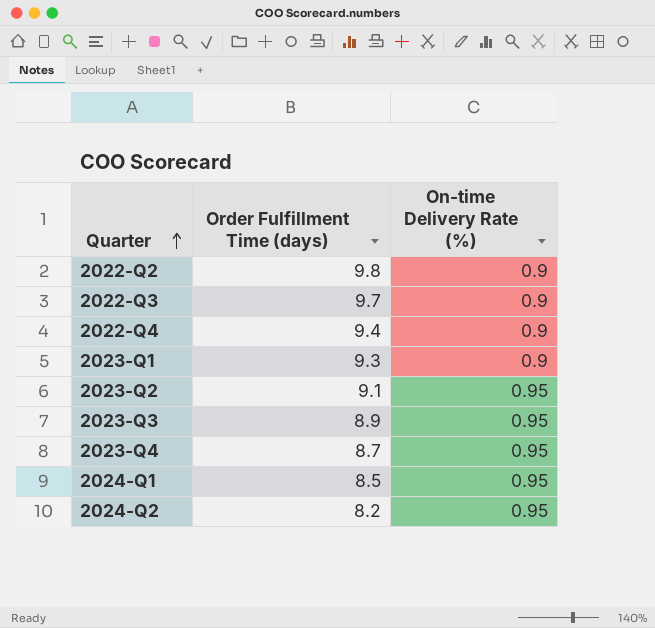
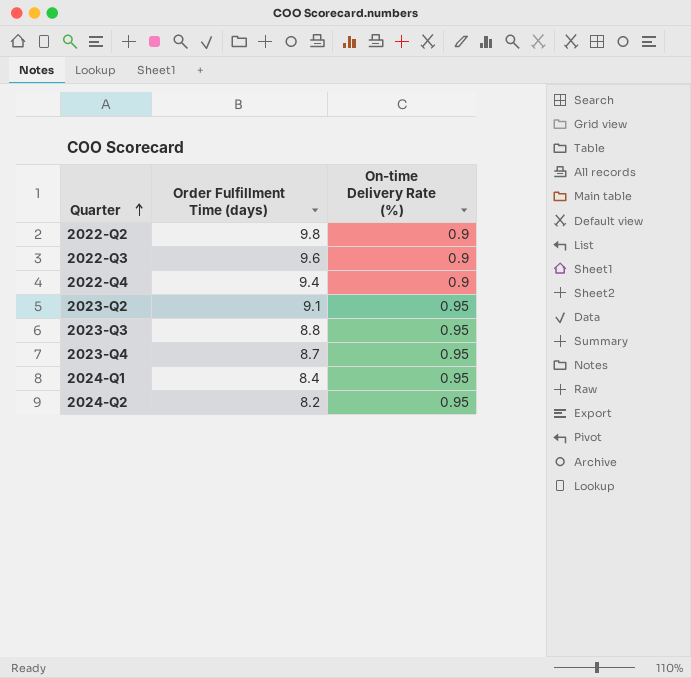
row 2023-Q1: 9.3 | 0.9 -> none
2022-Q3 | Order Fulfillment Time (days): 9.7 -> 9.6
2023-Q3 | Order Fulfillment Time (days): 8.9 -> 8.8
2024-Q1 | Order Fulfillment Time (days): 8.5 -> 8.4

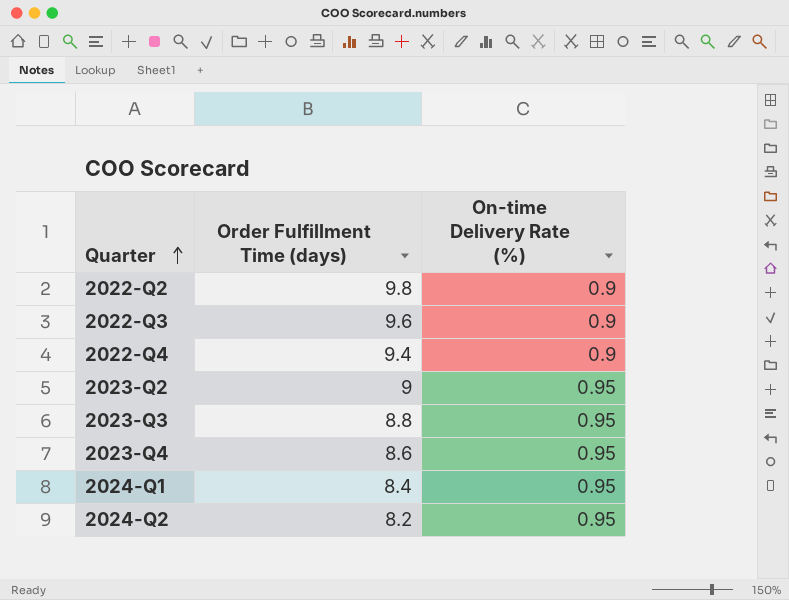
2023-Q2 | Order Fulfillment Time (days): 9.1 -> 9
2023-Q4 | Order Fulfillment Time (days): 8.7 -> 8.6

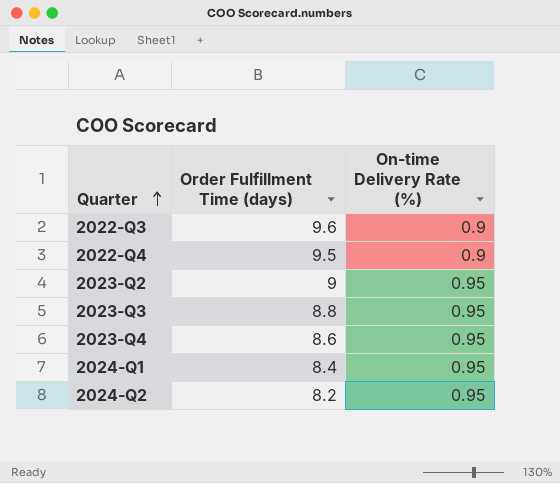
row 2022-Q2: 9.8 | 0.9 -> none
2022-Q4 | Order Fulfillment Time (days): 9.4 -> 9.5

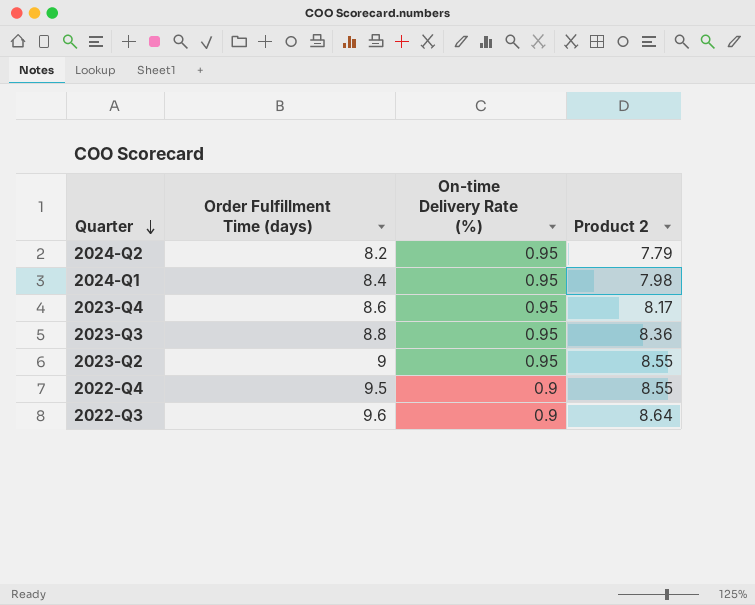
row order: Quarter ascending -> Quarter descending
column Product 2 | formula: none -> [Order Fulfillment Time (days)] * [On-time Delivery Rate (%)]

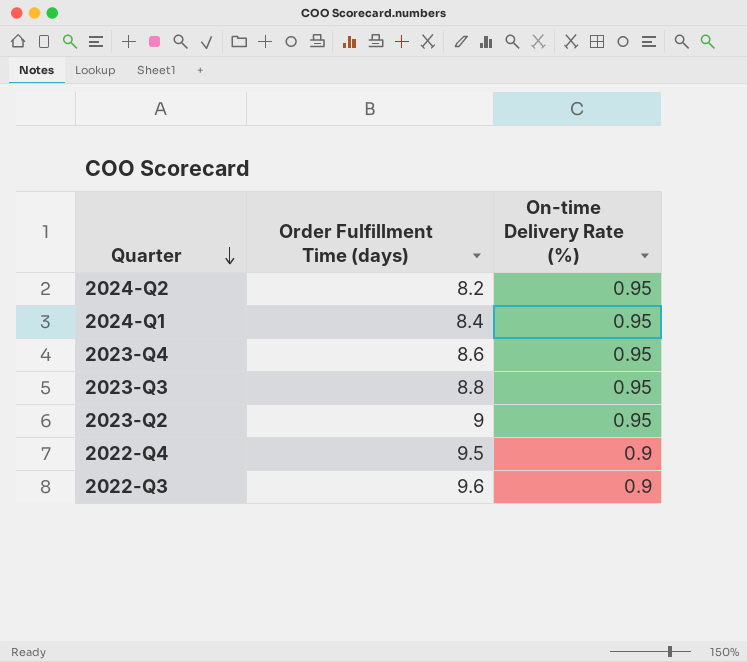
column Product 2 | formula: [Order Fulfillment Time (days)] * [On-time Delivery Rate (%)] -> none

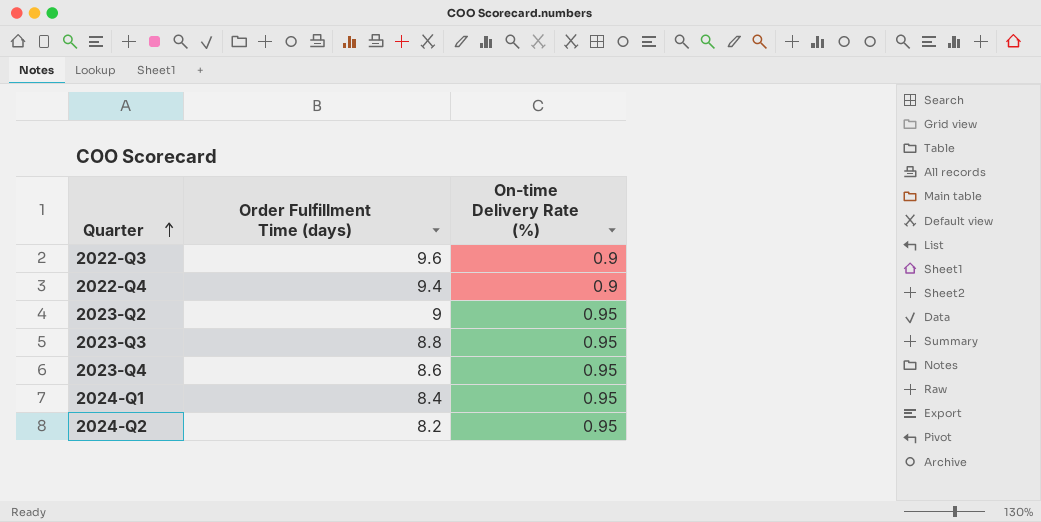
row order: Quarter descending -> Quarter ascending
2022-Q4 | Order Fulfillment Time (days): 9.5 -> 9.4

